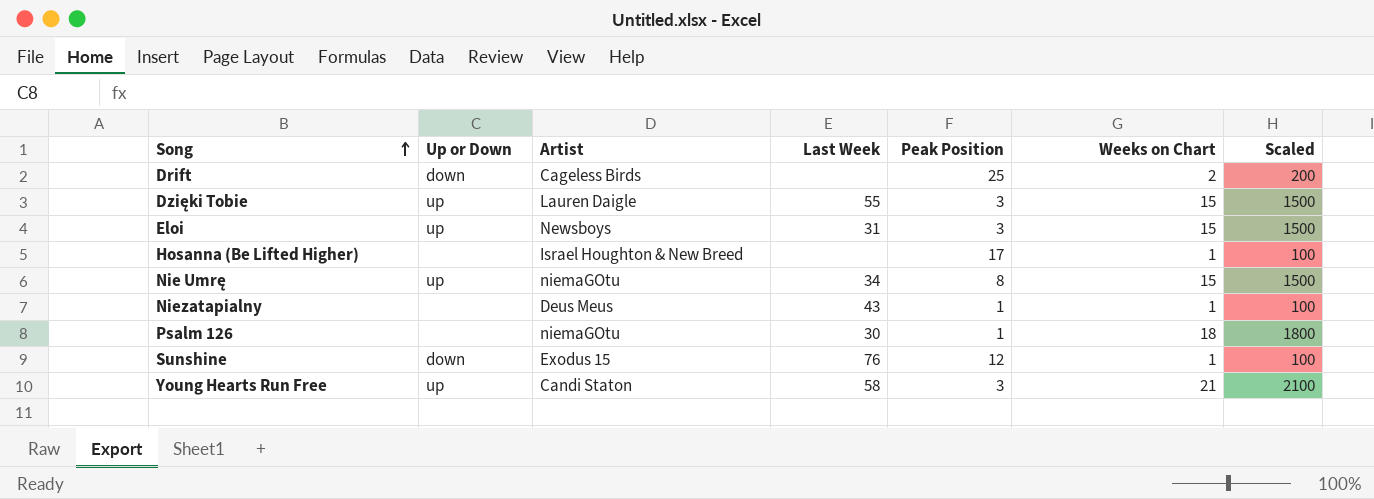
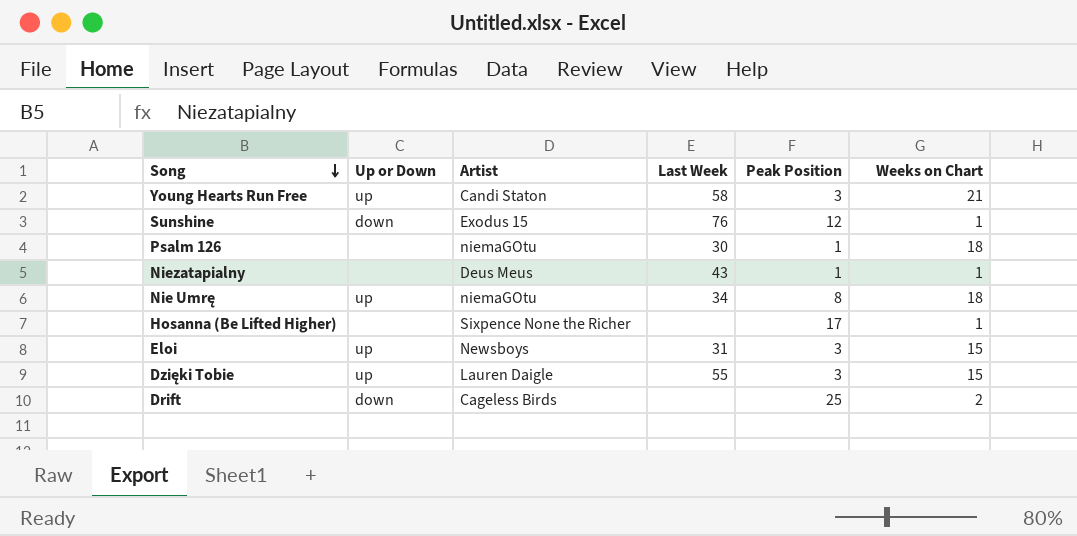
row order: Song ascending -> Song descending
column Scaled | formula: [Weeks on Chart] * 100 -> none
Nie Umrę | Weeks on Chart: 15 -> 18
Hosanna (Be Lifted Higher) | Artist: Israel Houghton & New Breed -> Sixpence None the Richer

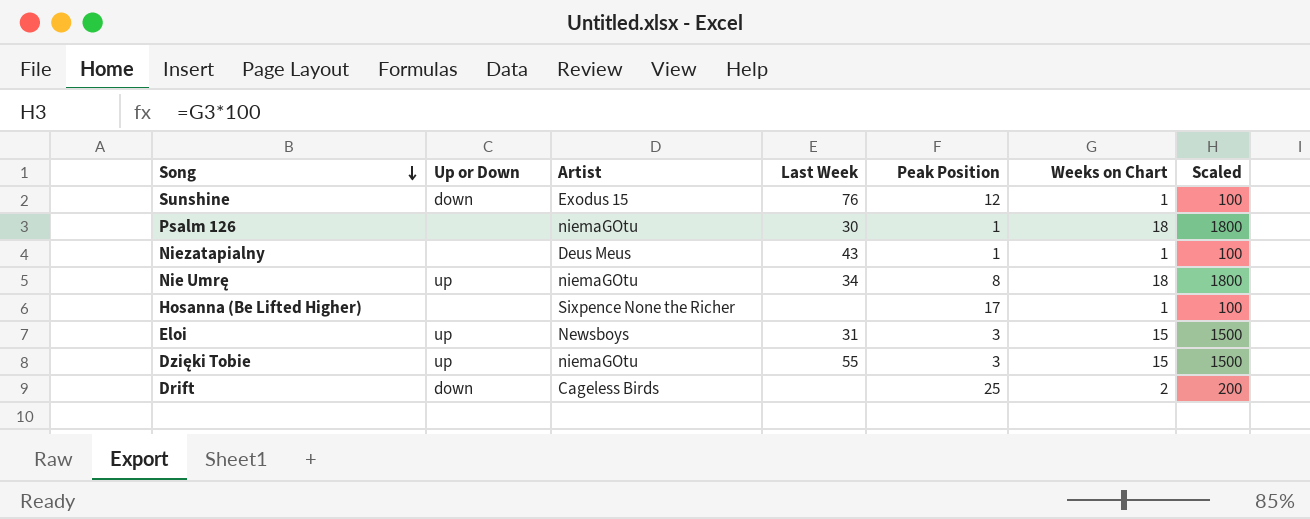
column Scaled | formula: none -> [Weeks on Chart] * 100
row Young Hearts Run Free: up | Candi Staton | 58 | 3 | 21 -> none
Dzięki Tobie | Artist: Lauren Daigle -> niemaGOtu

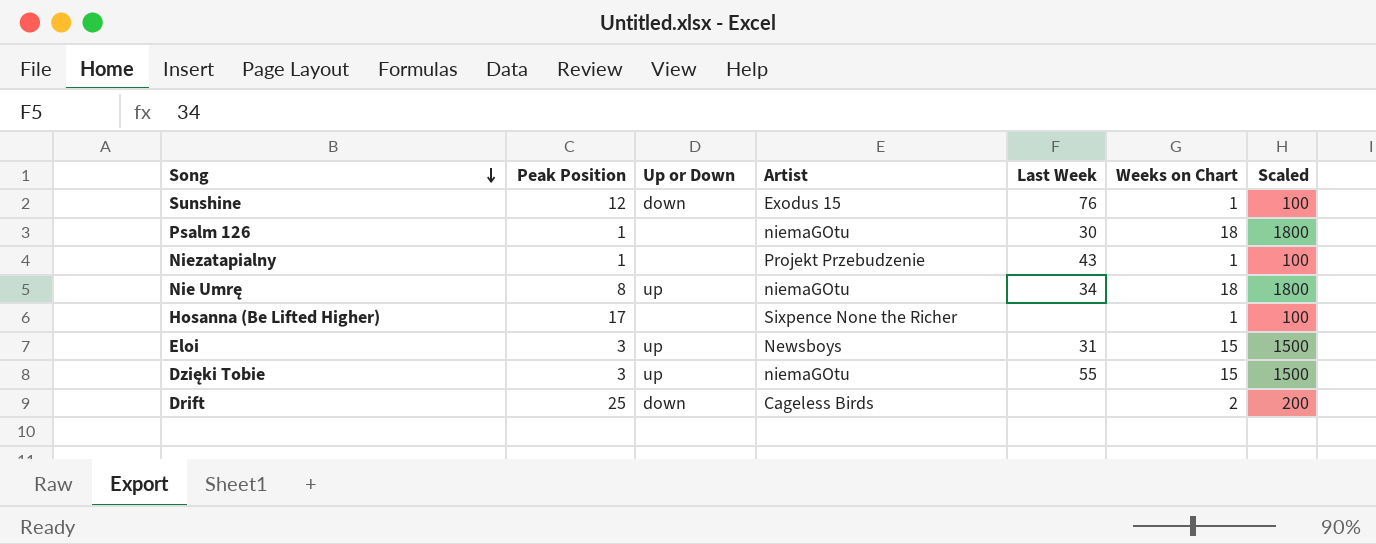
column Peak Position | position: 5 -> 2
Niezatapialny | Artist: Deus Meus -> Projekt Przebudzenie

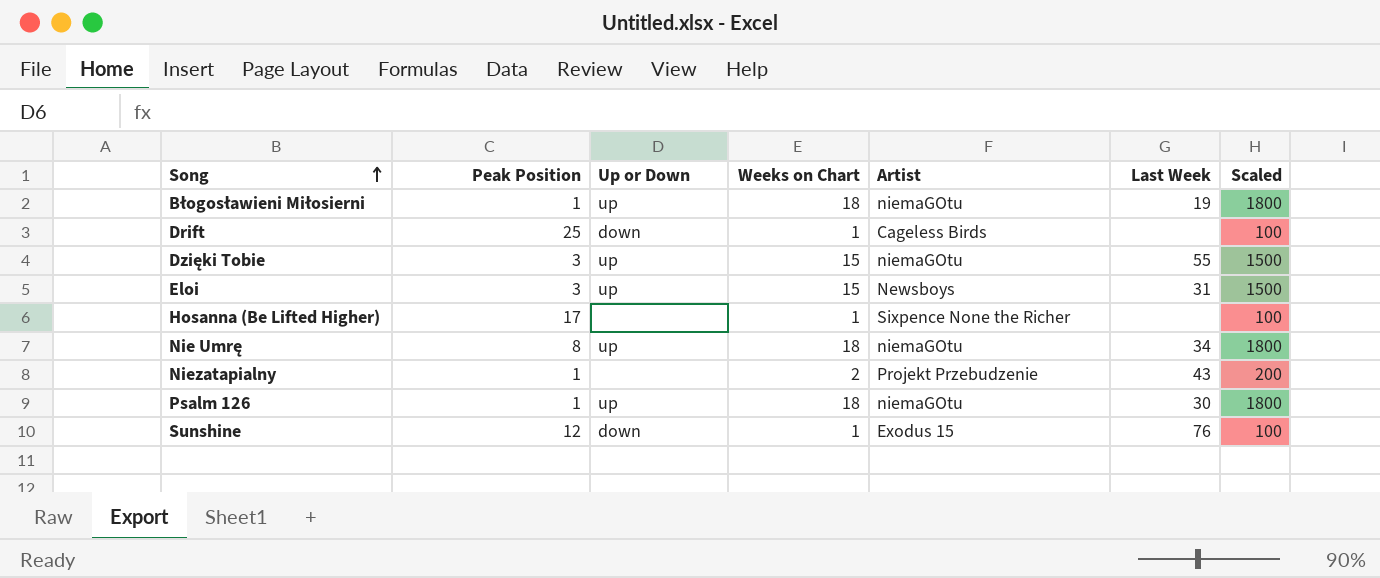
row order: Song descending -> Song ascending
column Weeks on Chart | position: 6 -> 4
row Błogosławieni Miłosierni: none -> 1 | up | 18 | niemaGOtu | 19 | 1800
Drift | Weeks on Chart: 2 -> 1
Drift | Scaled: 200 -> 100
Niezatapialny | Weeks on Chart: 1 -> 2
Niezatapialny | Scaled: 100 -> 200
Psalm 126 | Up or Down: none -> up

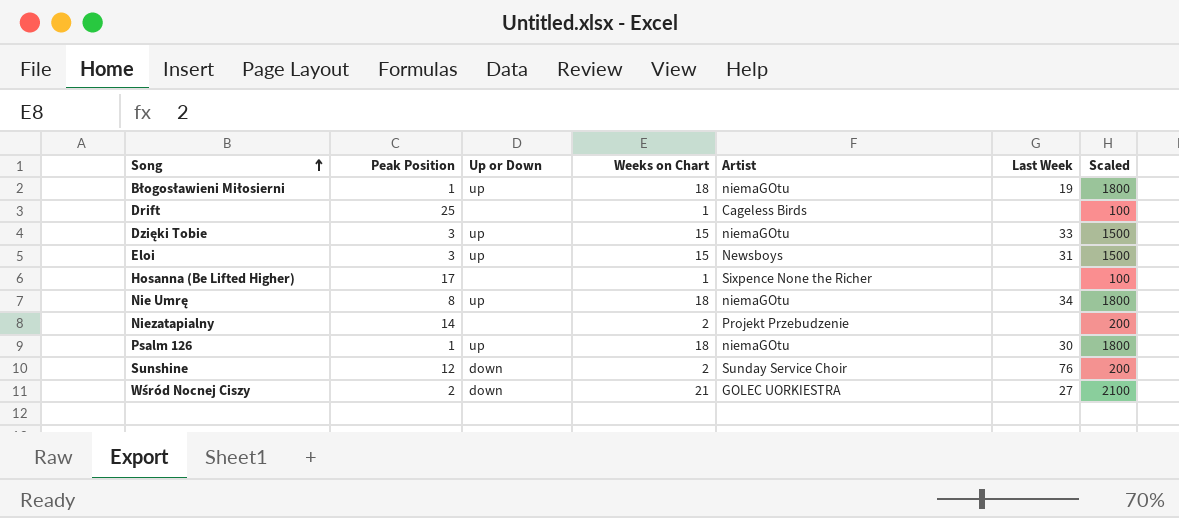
Drift | Up or Down: down -> none
Dzięki Tobie | Last Week: 55 -> 33
Niezatapialny | Peak Position: 1 -> 14
Niezatapialny | Last Week: 43 -> none
Sunshine | Weeks on Chart: 1 -> 2
Sunshine | Artist: Exodus 15 -> Sunday Service Choir
Sunshine | Scaled: 100 -> 200
row Wśród Nocnej Ciszy: none -> 2 | down | 21 | GOLEC UORKIESTRA | 27 | 2100

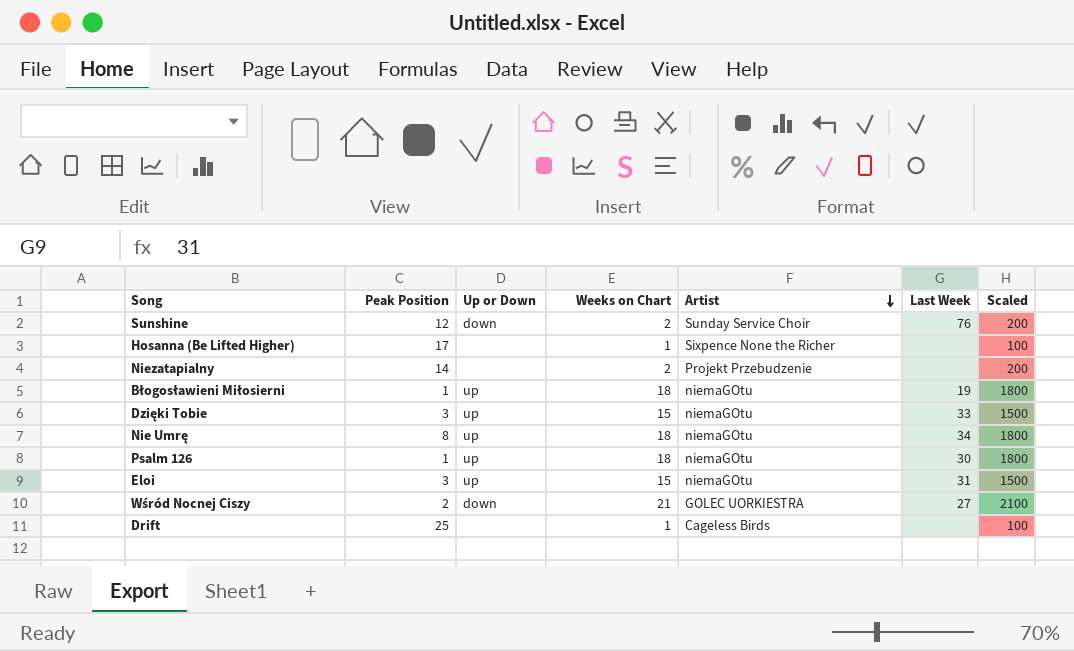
row order: Song ascending -> Artist descending
Eloi | Artist: Newsboys -> niemaGOtu

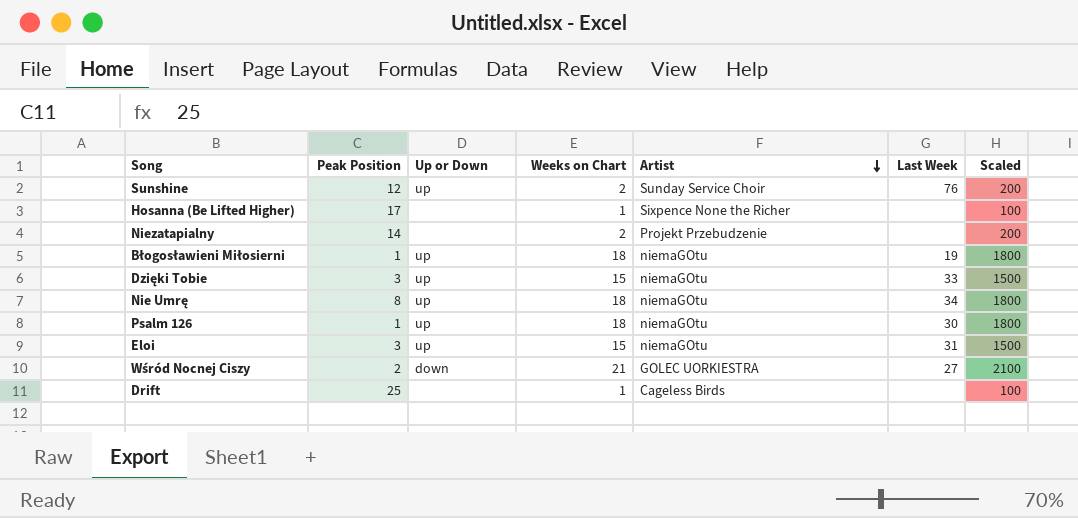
Sunshine | Up or Down: down -> up

